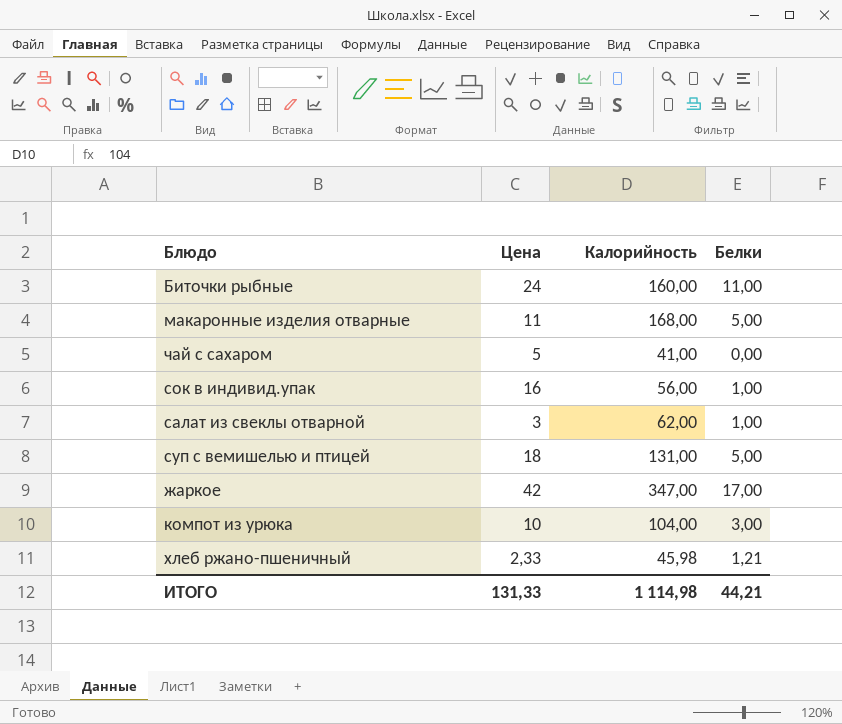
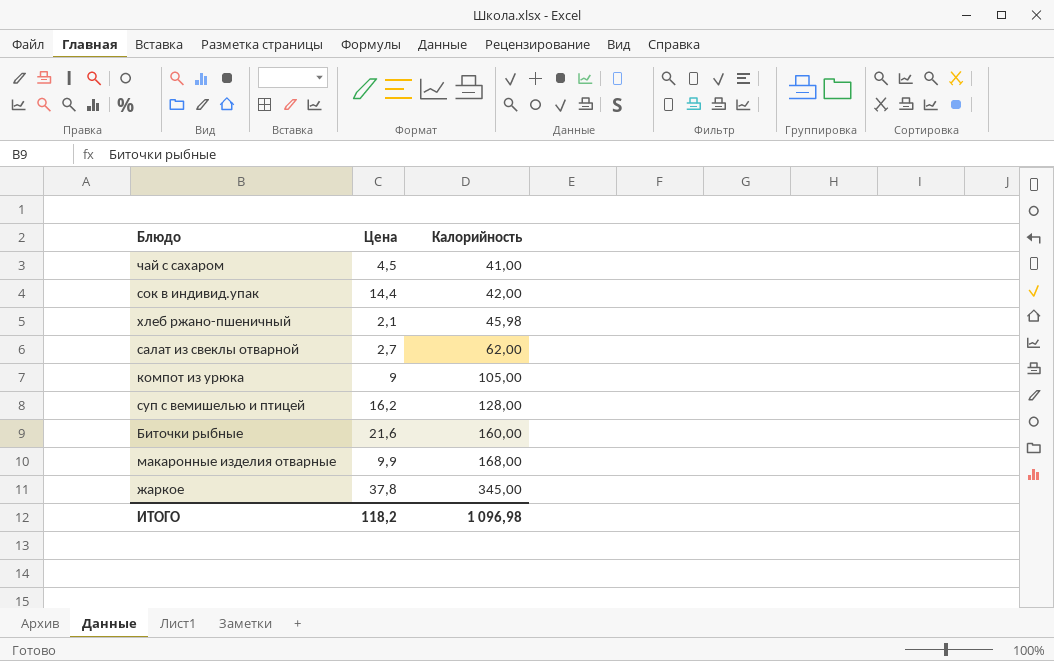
row order: none -> Калорийность ascending
column Белки | position: 4 -> none
чай с сахаром | Цена: 5 -> 4,5
сок в индивид.упак | Цена: 16 -> 14,4
сок в индивид.упак | Калорийность: 56,00 -> 42,00
хлеб ржано-пшеничный | Цена: 2,33 -> 2,1
салат из свеклы отварной | Цена: 3 -> 2,7
компот из урюка | Цена: 10 -> 9
компот из урюка | Калорийность: 104,00 -> 105,00
суп с вемишелью и птицей | Цена: 18 -> 16,2
суп с вемишелью и птицей | Калорийность: 131,00 -> 128,00
Биточки рыбные | Цена: 24 -> 21,6
макаронные изделия отварные | Цена: 11 -> 9,9
жаркое | Цена: 42 -> 37,8
жаркое | Калорийность: 347,00 -> 345,00
ИТОГО | Цена: 131,33 -> 118,2
ИТОГО | Калорийность: 1 114,98 -> 1 096,98

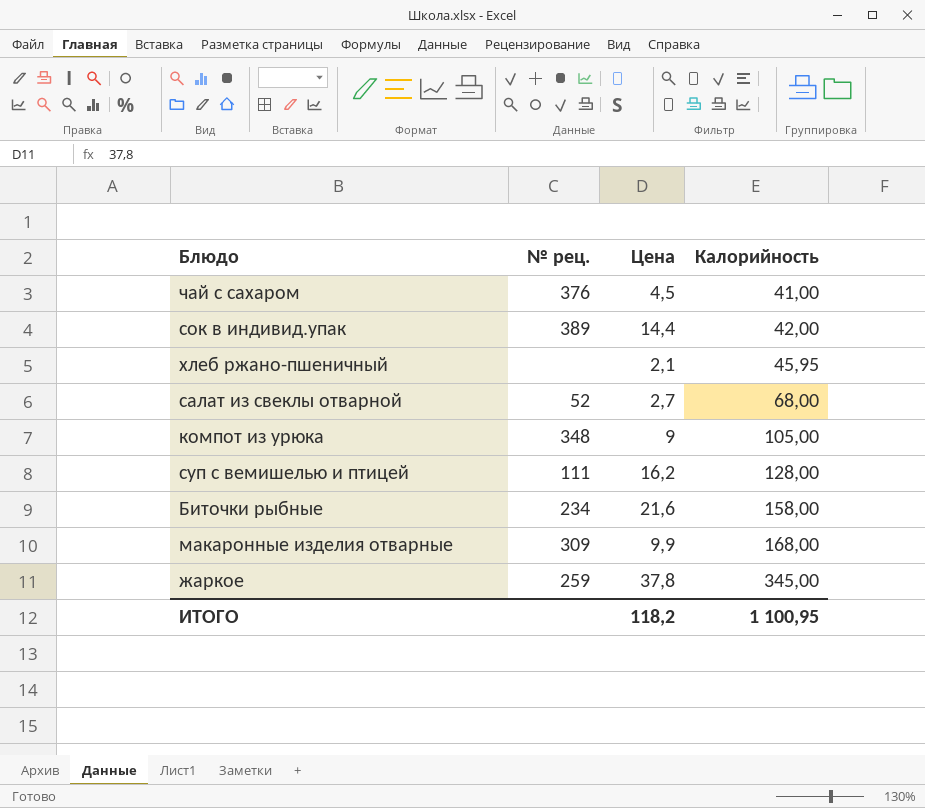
column № рец. | position: none -> 2
хлеб ржано-пшеничный | Калорийность: 45,98 -> 45,95
салат из свеклы отварной | Калорийность: 62,00 -> 68,00
Биточки рыбные | Калорийность: 160,00 -> 158,00
ИТОГО | Калорийность: 1 096,98 -> 1 100,95

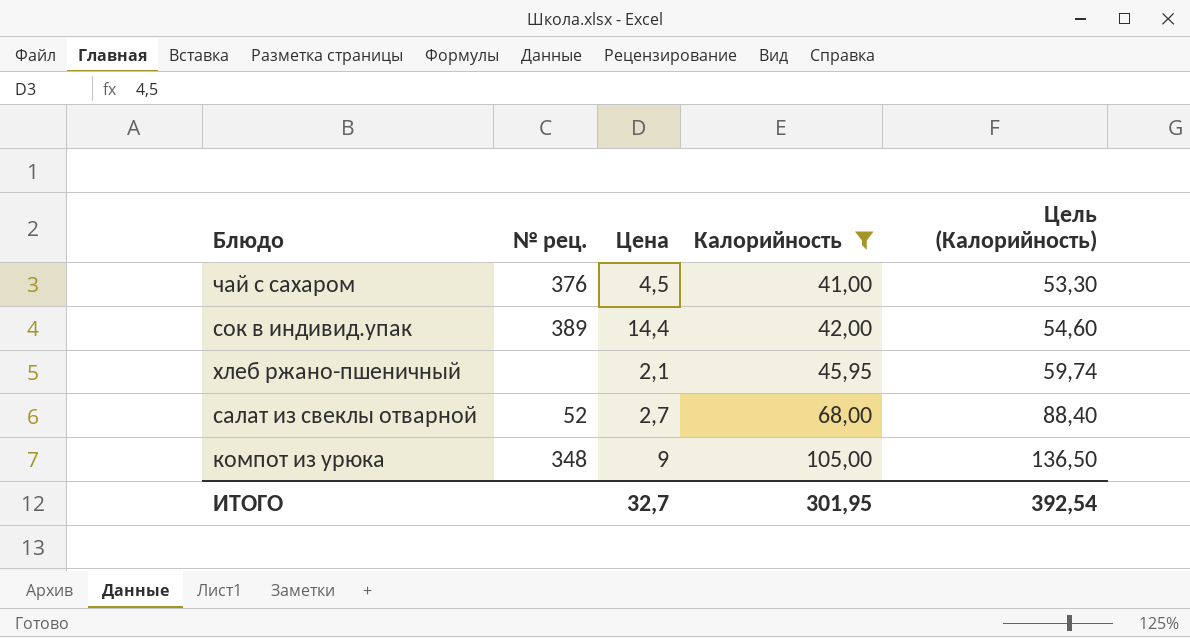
filter: none -> Калорийность <= 105,00
column Цель (Калорийность) | formula: none -> [Калорийность] * 1,3
ИТОГО | Цена: 118,2 -> 32,7
ИТОГО | Калорийность: 1 100,95 -> 301,95

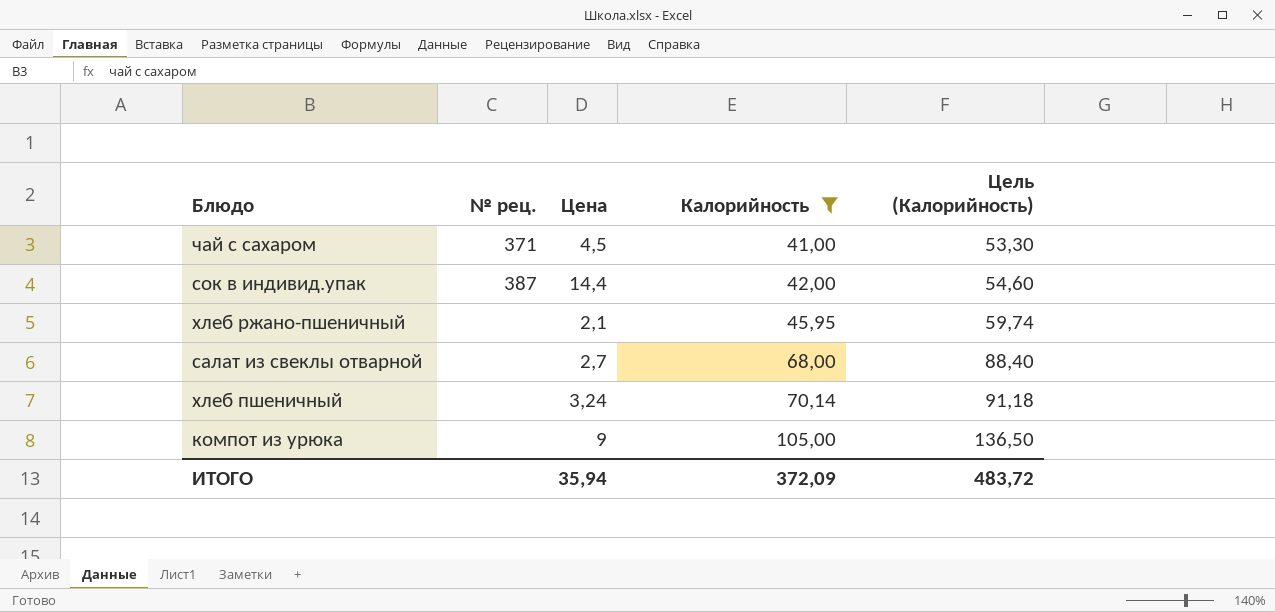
чай с сахаром | № рец.: 376 -> 371
сок в индивид.упак | № рец.: 389 -> 387
салат из свеклы отварной | № рец.: 52 -> none
row хлеб пшеничный: none -> none | 3,24 | 70,14 | 91,18
компот из урюка | № рец.: 348 -> none
ИТОГО | Цена: 32,7 -> 35,94
ИТОГО | Калорийность: 301,95 -> 372,09
ИТОГО | Цель (Калорийность): 392,54 -> 483,72

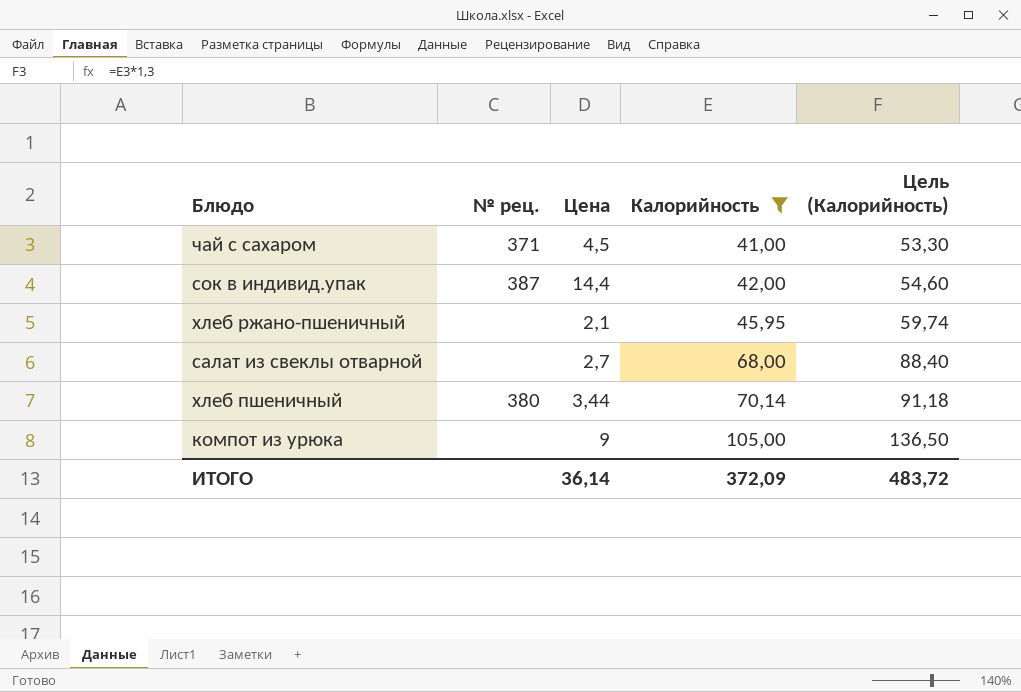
хлеб пшеничный | № рец.: none -> 380
хлеб пшеничный | Цена: 3,24 -> 3,44
ИТОГО | Цена: 35,94 -> 36,14

